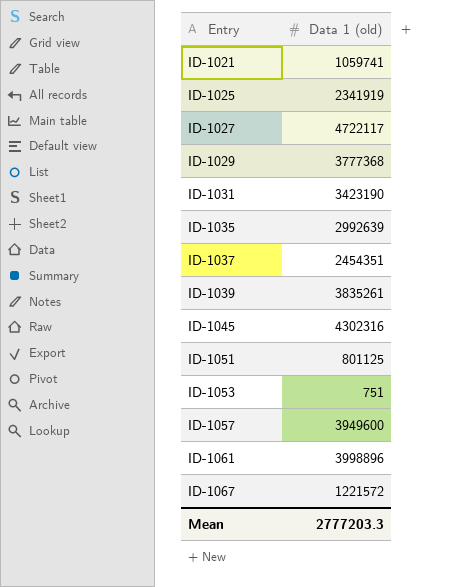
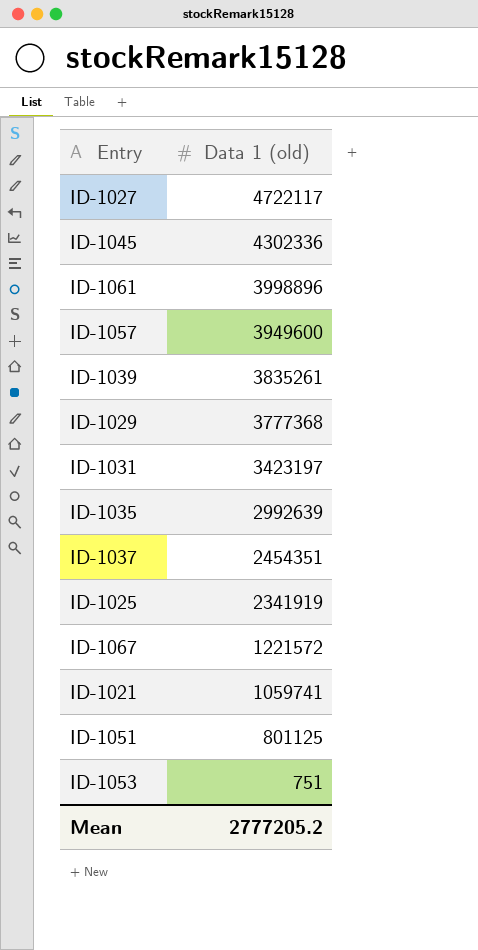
row order: Entry ascending -> Data 1 (old) descending
ID-1045 | Data 1 (old): 4302316 -> 4302336
ID-1031 | Data 1 (old): 3423190 -> 3423197
Mean | Data 1 (old): 2777203.3 -> 2777205.2

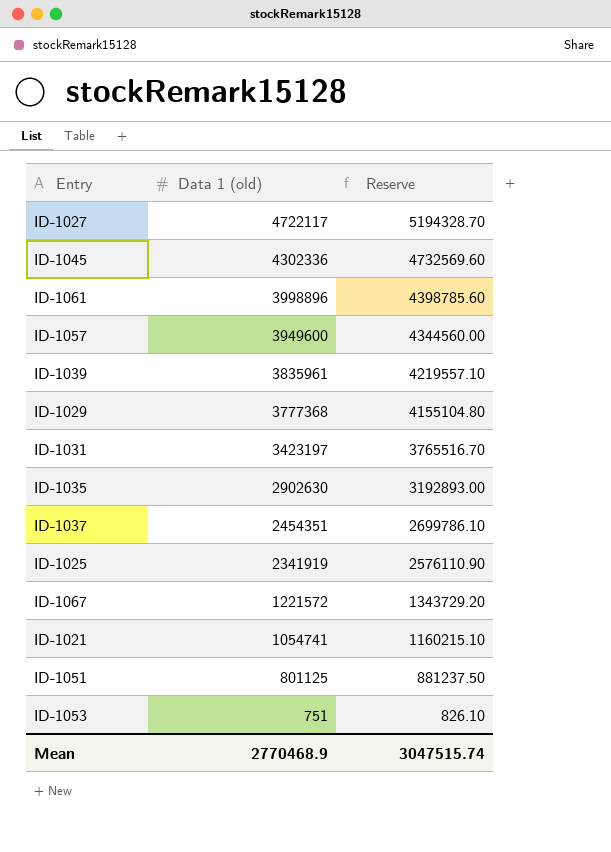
column Reserve | formula: none -> [Data 1 (old)] * 1.1
ID-1039 | Data 1 (old): 3835261 -> 3835961
ID-1035 | Data 1 (old): 2992639 -> 2902630
ID-1021 | Data 1 (old): 1059741 -> 1054741
Mean | Data 1 (old): 2777205.2 -> 2770468.9

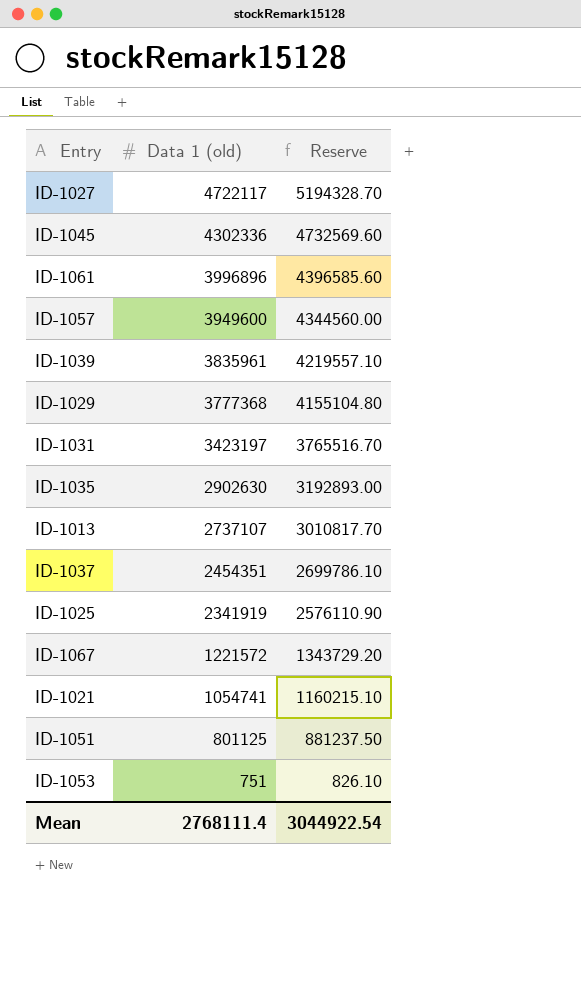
ID-1061 | Data 1 (old): 3998896 -> 3996896
ID-1061 | Reserve: 4398785.60 -> 4396585.60
row ID-1013: none -> 2737107 | 3010817.70
Mean | Data 1 (old): 2770468.9 -> 2768111.4
Mean | Reserve: 3047515.74 -> 3044922.54

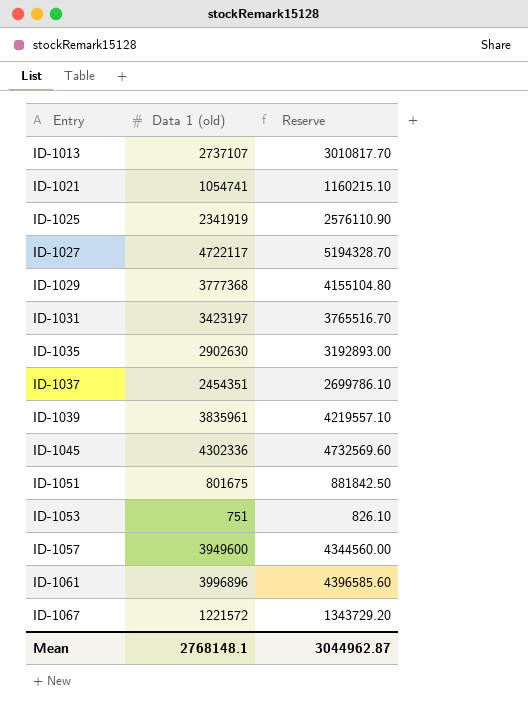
row order: Data 1 (old) descending -> Entry ascending
ID-1051 | Data 1 (old): 801125 -> 801675
ID-1051 | Reserve: 881237.50 -> 881842.50
Mean | Data 1 (old): 2768111.4 -> 2768148.1
Mean | Reserve: 3044922.54 -> 3044962.87

